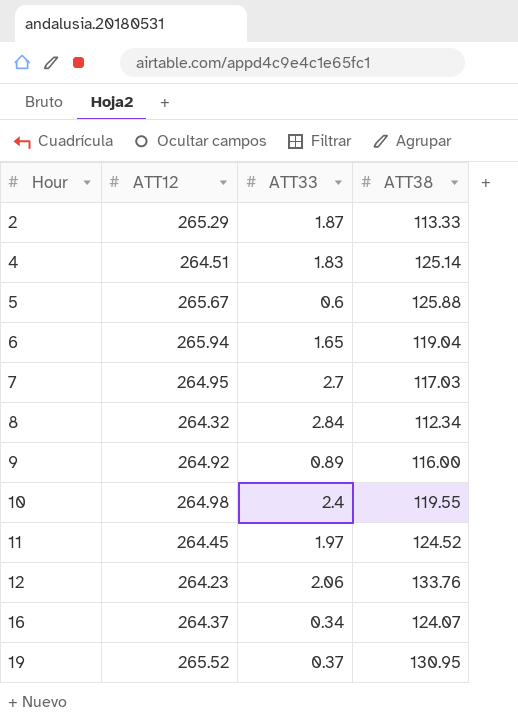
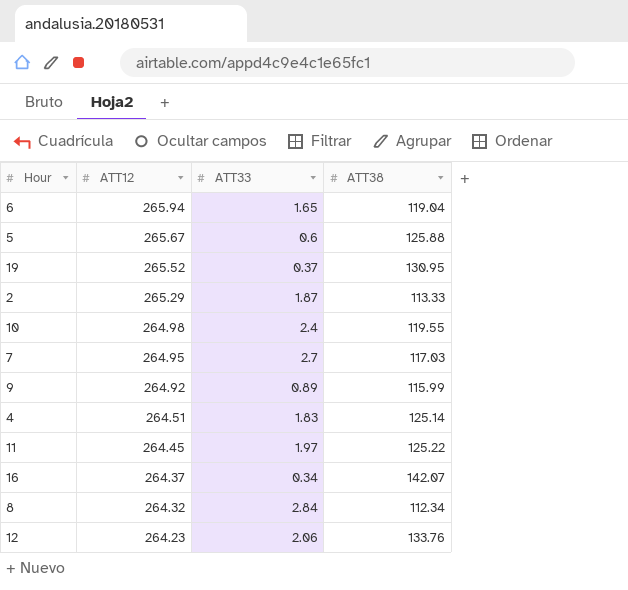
row order: Hour ascending -> ATT12 descending
9 | ATT38: 116.00 -> 115.99
11 | ATT38: 124.52 -> 125.22
16 | ATT38: 124.07 -> 142.07

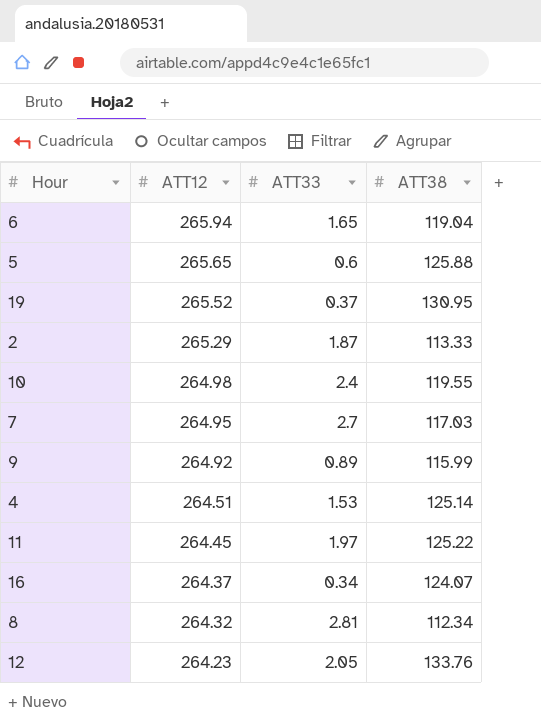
5 | ATT12: 265.67 -> 265.65
4 | ATT33: 1.83 -> 1.53
16 | ATT38: 142.07 -> 124.07
8 | ATT33: 2.84 -> 2.81
12 | ATT33: 2.06 -> 2.05

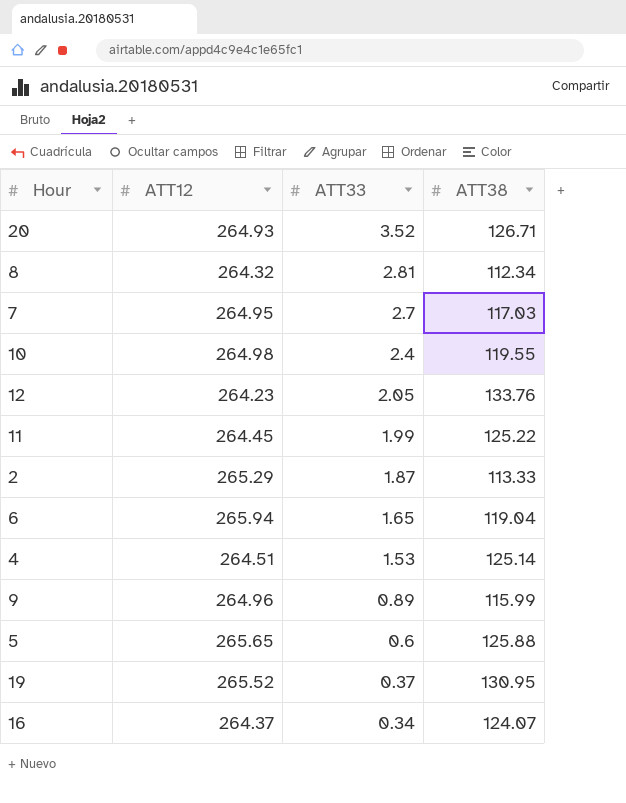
row order: ATT12 descending -> ATT33 descending
row 20: none -> 264.93 | 3.52 | 126.71
11 | ATT33: 1.97 -> 1.99
9 | ATT12: 264.92 -> 264.96

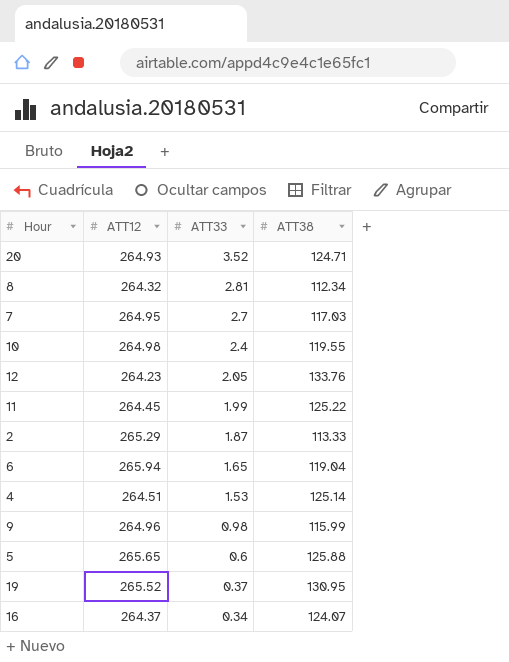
20 | ATT38: 126.71 -> 124.71
9 | ATT33: 0.89 -> 0.98

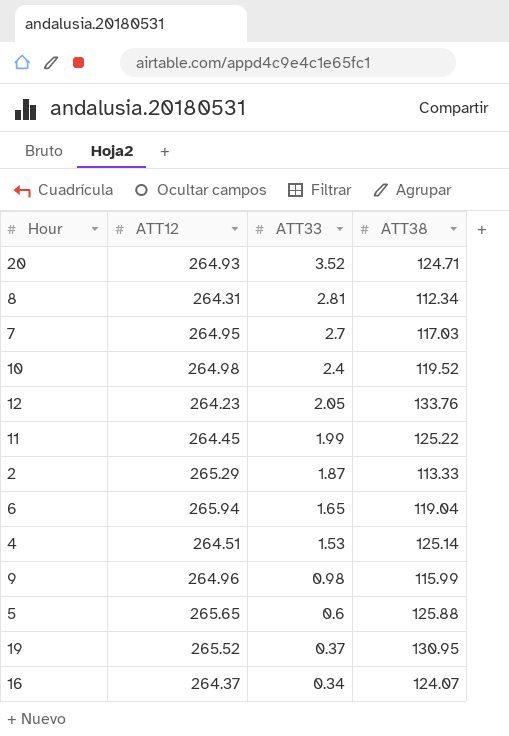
8 | ATT12: 264.32 -> 264.31
10 | ATT38: 119.55 -> 119.52

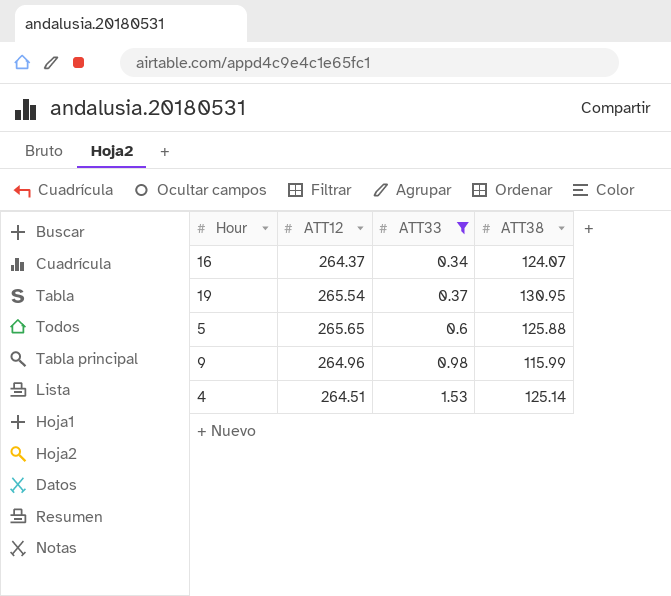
filter: none -> ATT33 <= 1.53
row order: ATT33 descending -> ATT33 ascending
19 | ATT12: 265.52 -> 265.54

